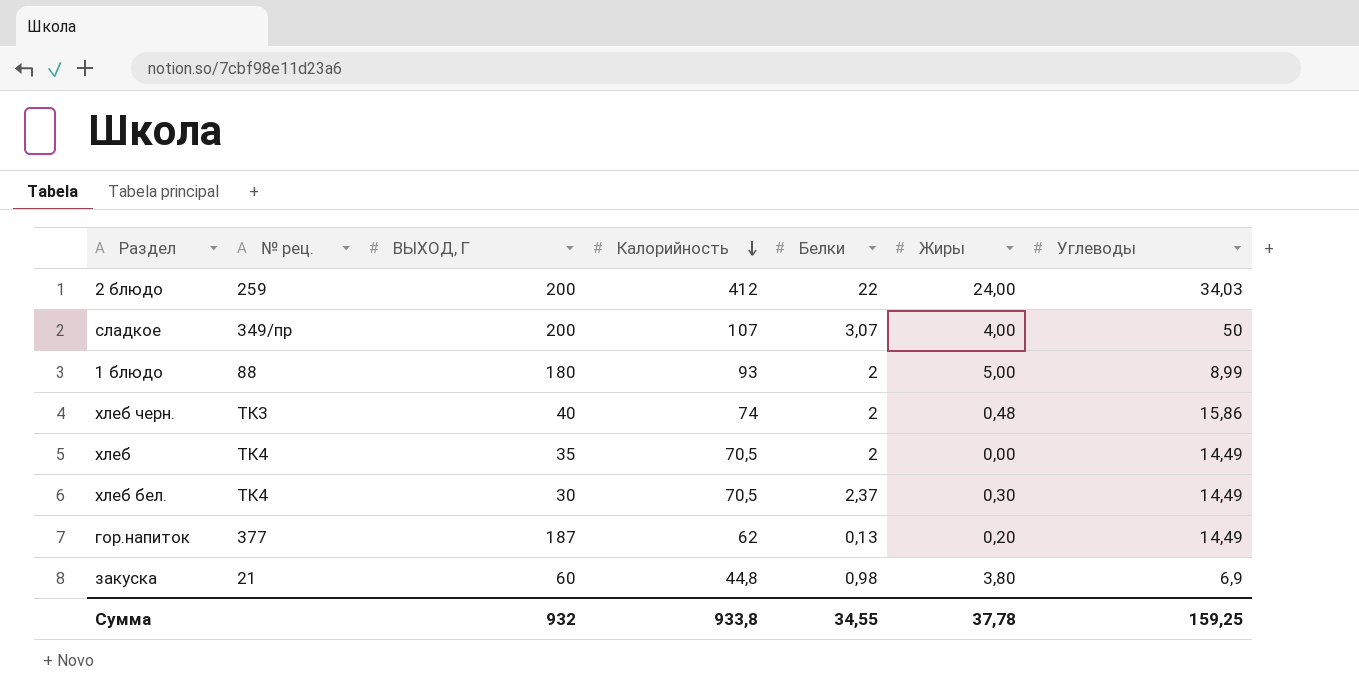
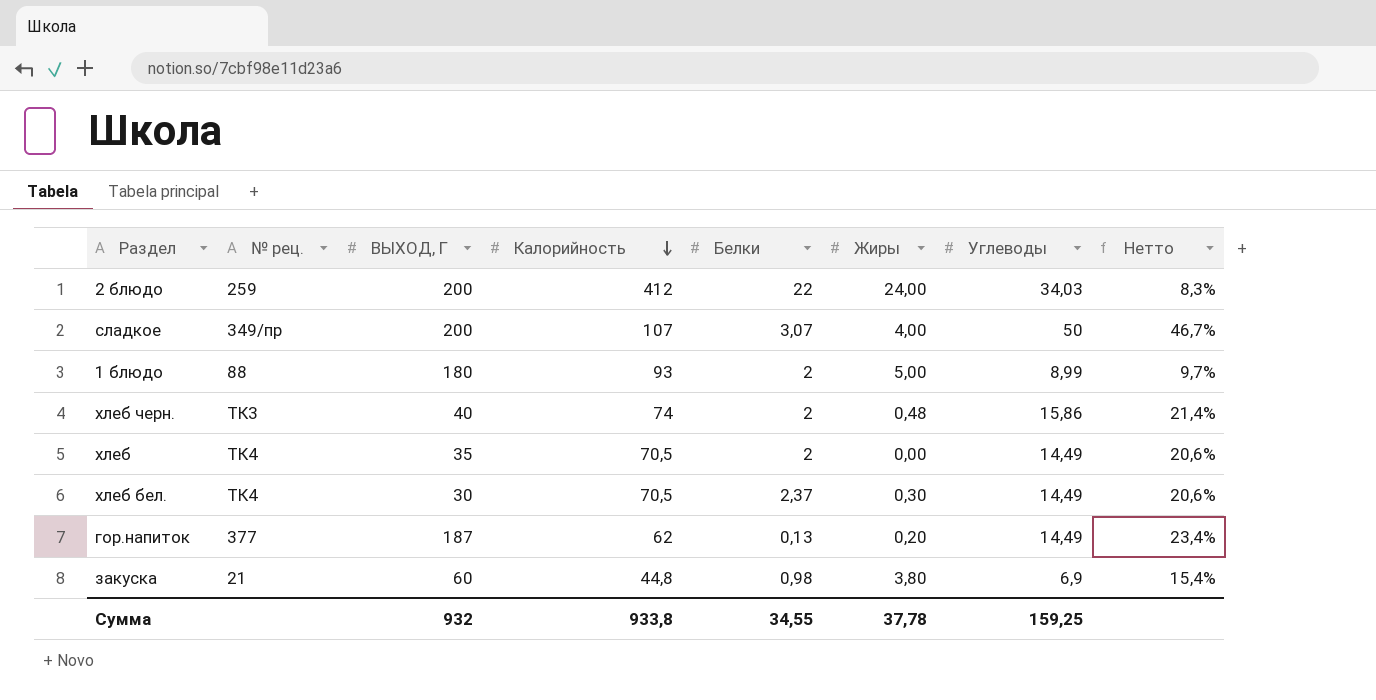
column Нетто | formula: none -> [Углеводы] / [Калорийность]

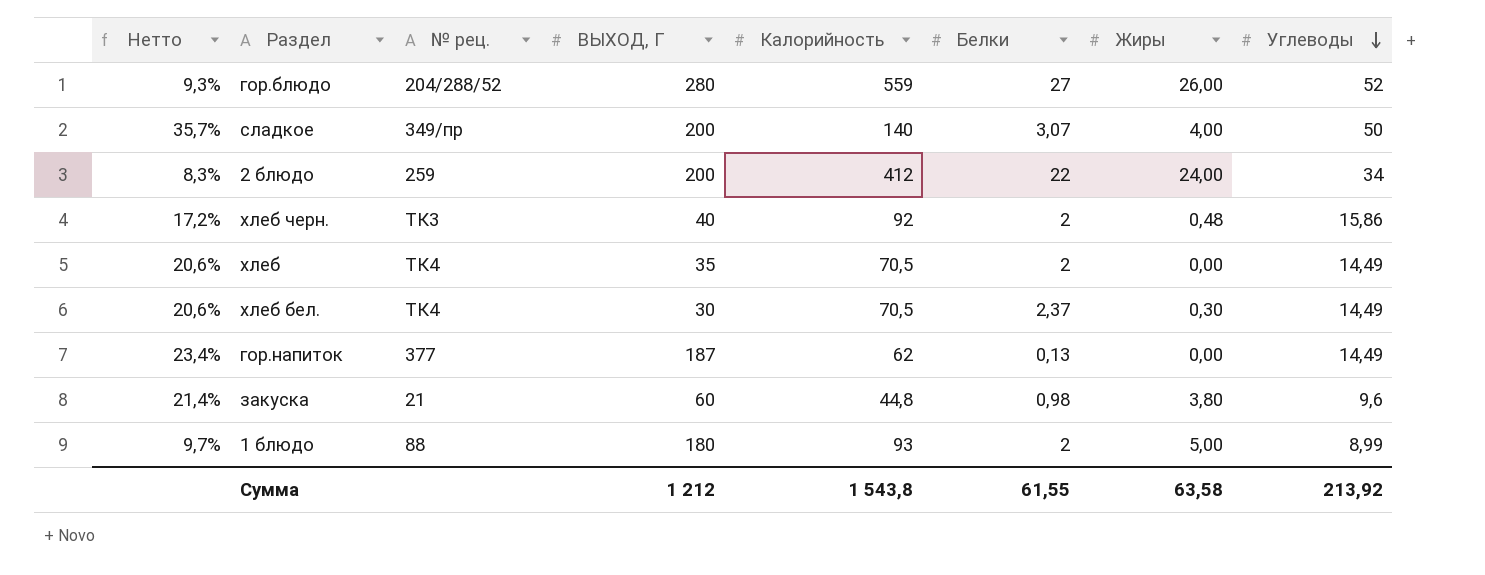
row order: Калорийность descending -> Углеводы descending
column Нетто | position: 8 -> 1
row гор.блюдо: none -> 9,3% | 204/288/52 | 280 | 559 | 27 | 26,00 | 52
сладкое | Нетто: 46,7% -> 35,7%
сладкое | Калорийность: 107 -> 140
2 блюдо | Углеводы: 34,03 -> 34
хлеб черн. | Нетто: 21,4% -> 17,2%
хлеб черн. | Калорийность: 74 -> 92
гор.напиток | Жиры: 0,20 -> 0,00
закуска | Нетто: 15,4% -> 21,4%
закуска | Углеводы: 6,9 -> 9,6
Сумма | ВЫХОД, Г: 932 -> 1 212
Сумма | Калорийность: 933,8 -> 1 543,8
Сумма | Белки: 34,55 -> 61,55
Сумма | Жиры: 37,78 -> 63,58
Сумма | Углеводы: 159,25 -> 213,92

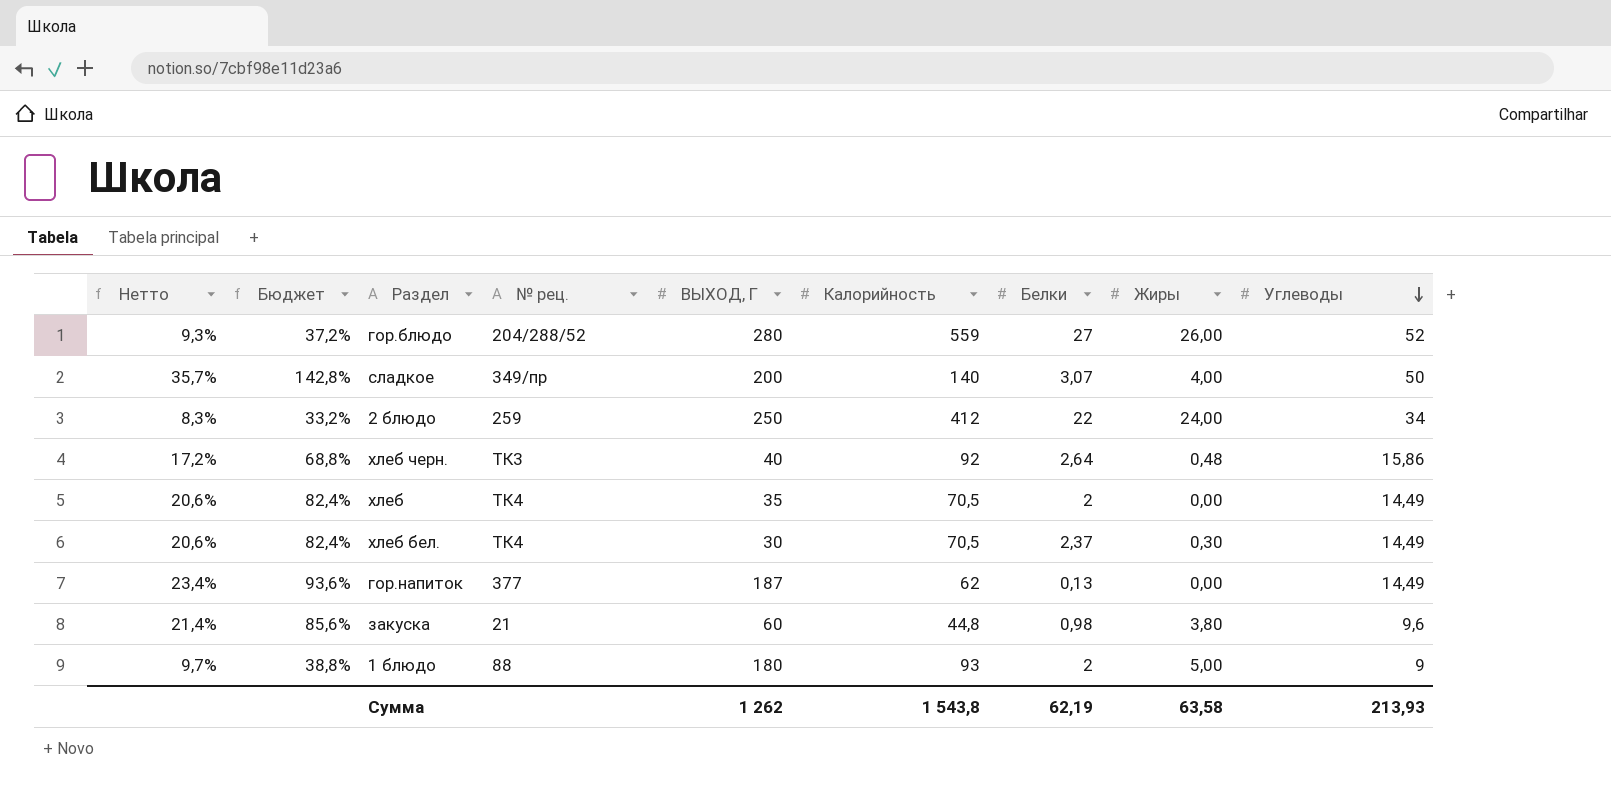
column Бюджет | formula: none -> [Нетто] * 4
2 блюдо | ВЫХОД, Г: 200 -> 250
хлеб черн. | Белки: 2 -> 2,64
1 блюдо | Углеводы: 8,99 -> 9
Сумма | ВЫХОД, Г: 1 212 -> 1 262
Сумма | Белки: 61,55 -> 62,19
Сумма | Углеводы: 213,92 -> 213,93

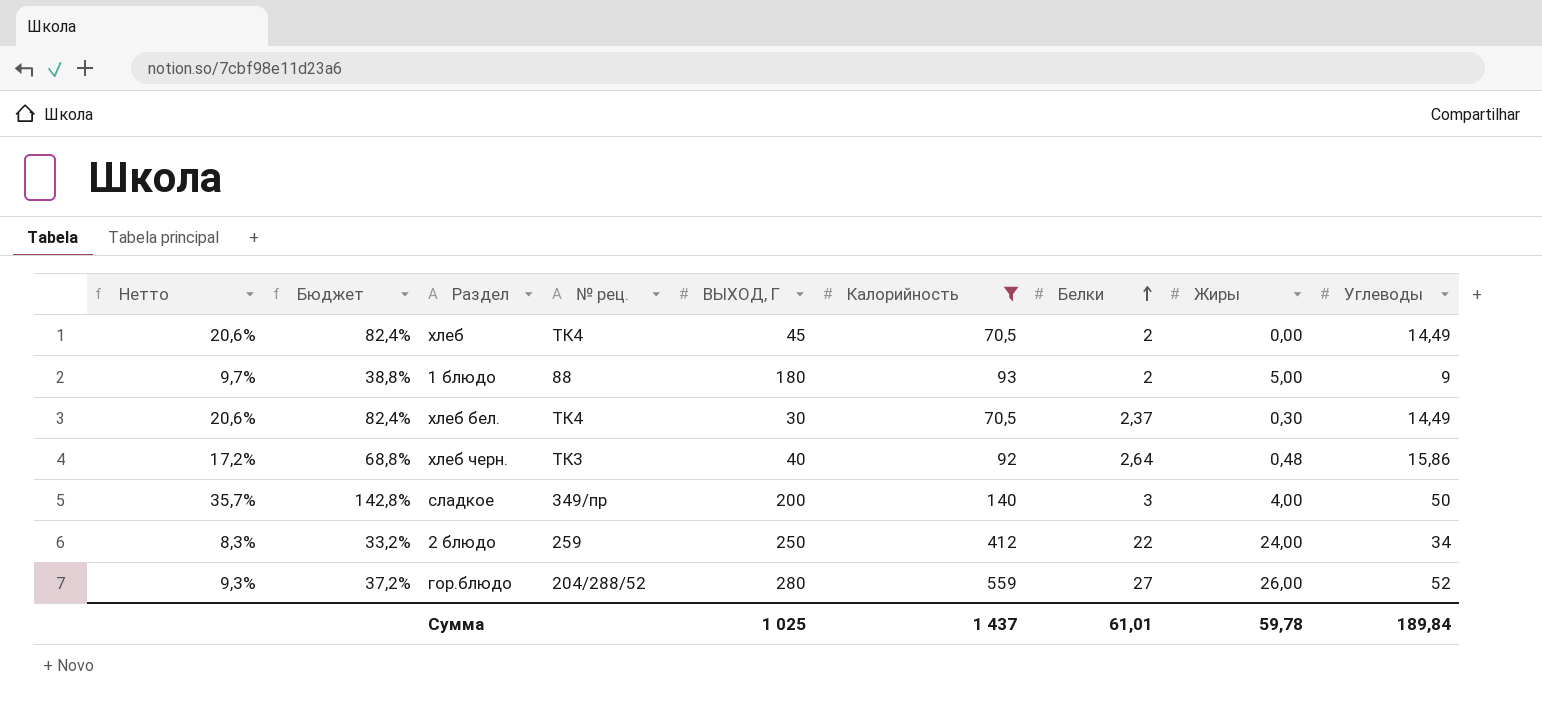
filter: none -> Калорийность >= 70,5
row order: Углеводы descending -> Белки ascending
хлеб | ВЫХОД, Г: 35 -> 45
сладкое | Белки: 3,07 -> 3
Сумма | ВЫХОД, Г: 1 262 -> 1 025
Сумма | Калорийность: 1 543,8 -> 1 437
Сумма | Белки: 62,19 -> 61,01
Сумма | Жиры: 63,58 -> 59,78
Сумма | Углеводы: 213,93 -> 189,84

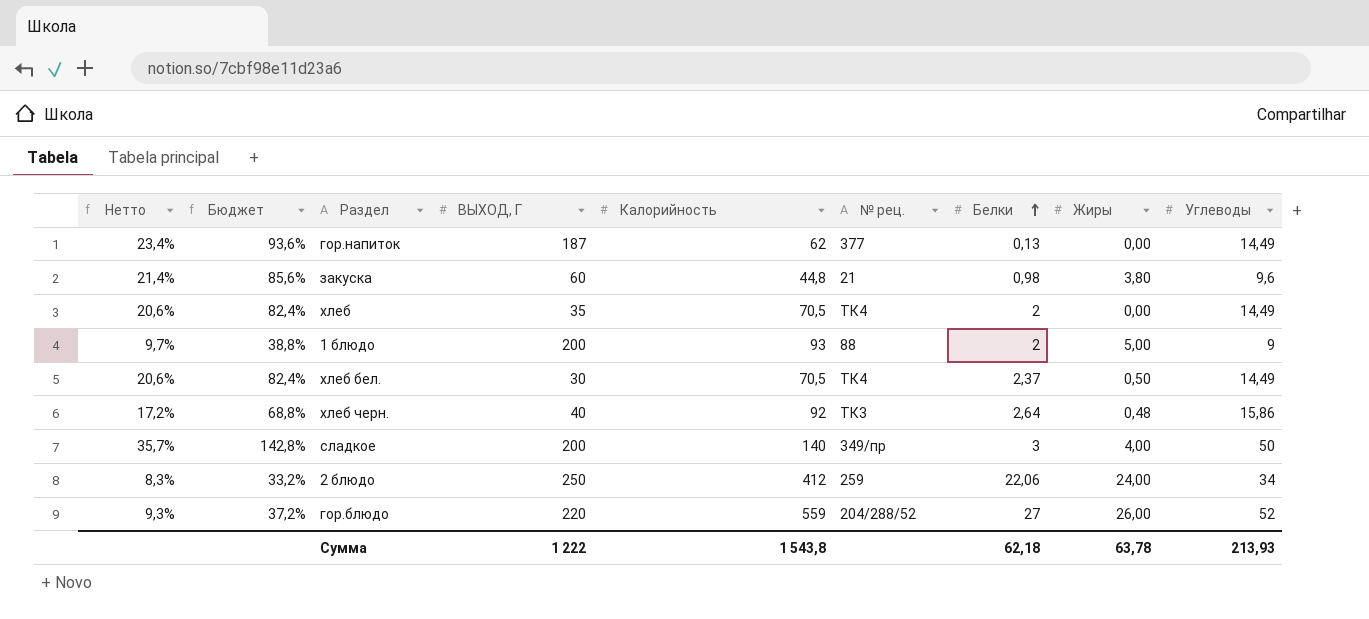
filter: Калорийность >= 70,5 -> none
column № рец. | position: 4 -> 6
хлеб | ВЫХОД, Г: 45 -> 35
1 блюдо | ВЫХОД, Г: 180 -> 200
хлеб бел. | Жиры: 0,30 -> 0,50
2 блюдо | Белки: 22 -> 22,06
гор.блюдо | ВЫХОД, Г: 280 -> 220
Сумма | ВЫХОД, Г: 1 025 -> 1 222
Сумма | Калорийность: 1 437 -> 1 543,8
Сумма | Белки: 61,01 -> 62,18
Сумма | Жиры: 59,78 -> 63,78
Сумма | Углеводы: 189,84 -> 213,93

